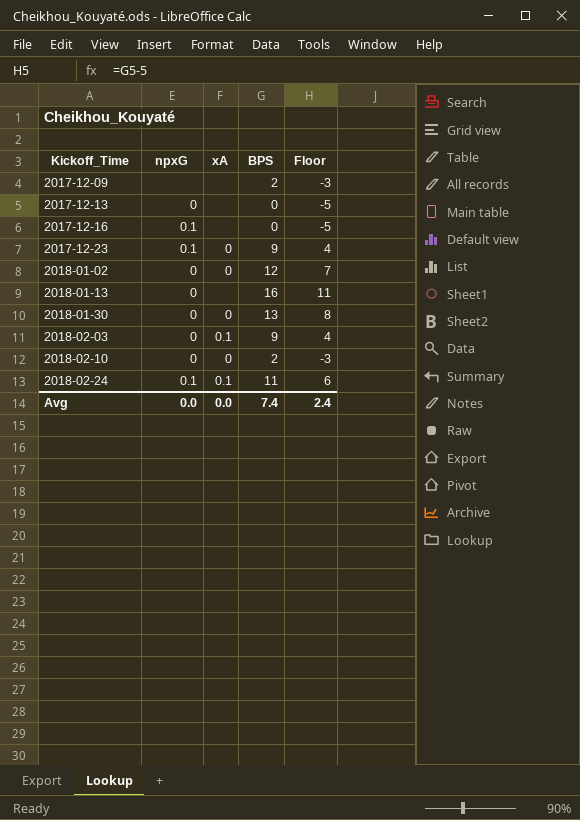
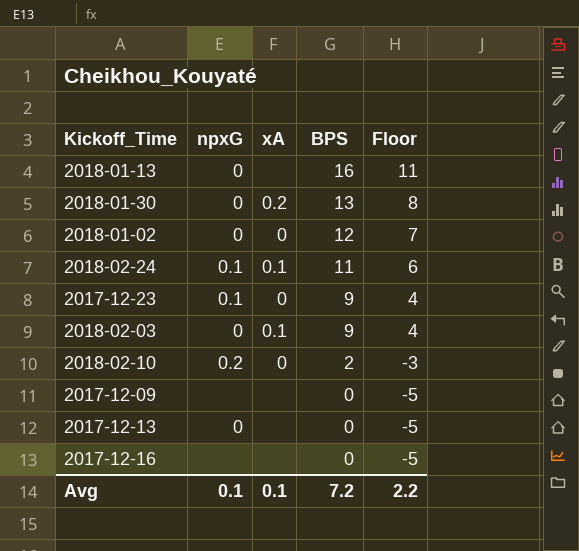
row order: Kickoff_Time ascending -> BPS descending
2018-01-30 | xA: 0 -> 0.2
2018-02-10 | npxG: 0 -> 0.2
2017-12-09 | BPS: 2 -> 0
2017-12-09 | Floor: -3 -> -5
2017-12-16 | npxG: 0.1 -> none
Avg | npxG: 0.0 -> 0.1
Avg | xA: 0.0 -> 0.1
Avg | BPS: 7.4 -> 7.2
Avg | Floor: 2.4 -> 2.2

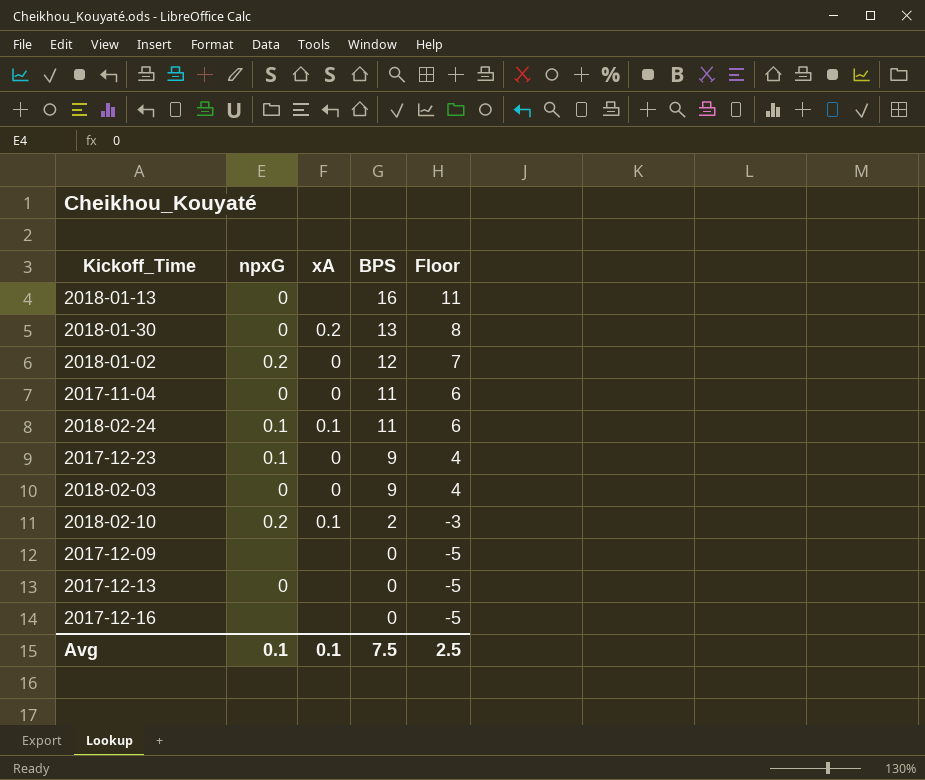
2018-01-02 | npxG: 0 -> 0.2
row 2017-11-04: none -> 0 | 0 | 11 | 6
2018-02-03 | xA: 0.1 -> 0
2018-02-10 | xA: 0 -> 0.1
Avg | BPS: 7.2 -> 7.5
Avg | Floor: 2.2 -> 2.5

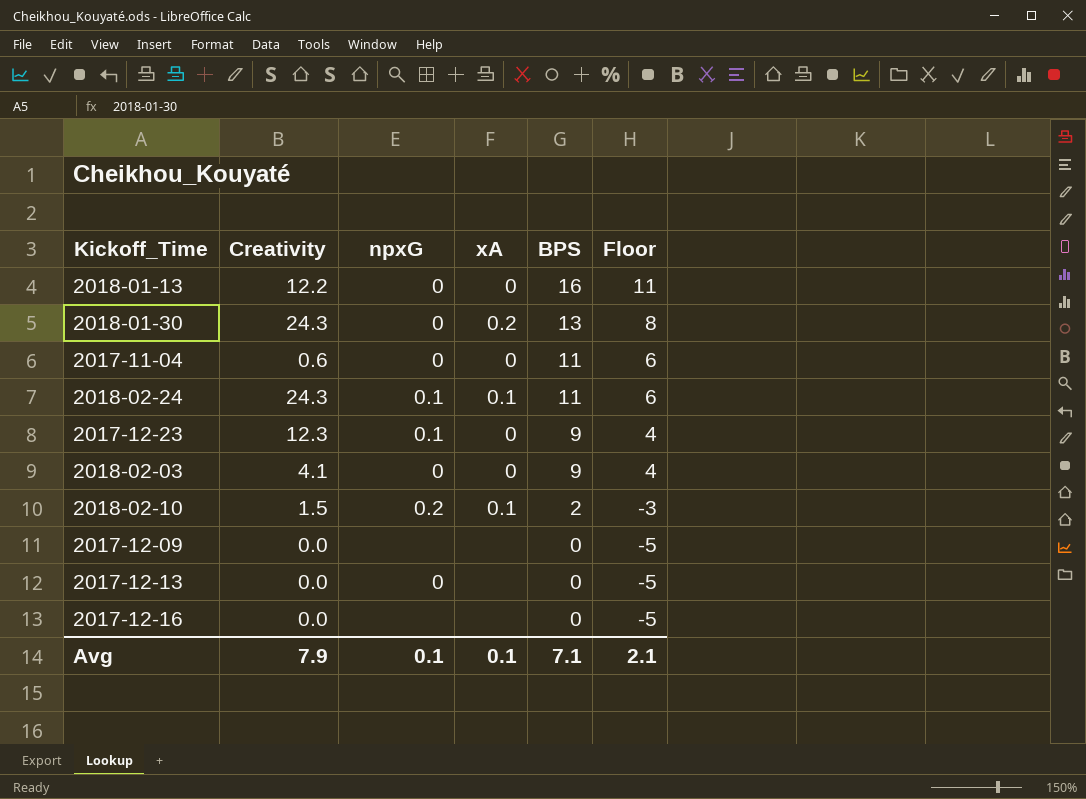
column Creativity | position: none -> 2
row 2018-01-02: 0.2 | 0 | 12 | 7 -> none
2018-01-13 | xA: none -> 0
Avg | BPS: 7.5 -> 7.1
Avg | Floor: 2.5 -> 2.1

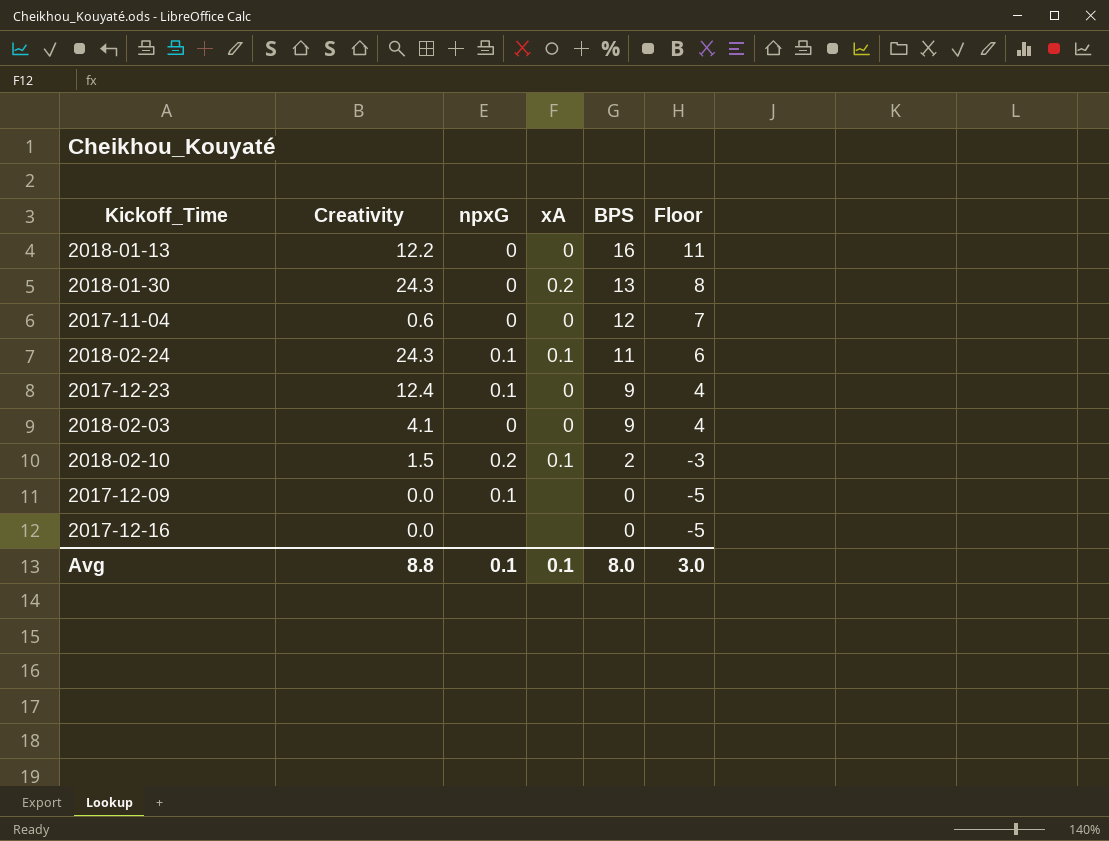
row 2017-12-13: 0.0 | 0 | none | 0 | -5 -> none
2017-11-04 | BPS: 11 -> 12
2017-11-04 | Floor: 6 -> 7
2017-12-23 | Creativity: 12.3 -> 12.4
2017-12-09 | npxG: none -> 0.1
Avg | Creativity: 7.9 -> 8.8
Avg | BPS: 7.1 -> 8.0
Avg | Floor: 2.1 -> 3.0

